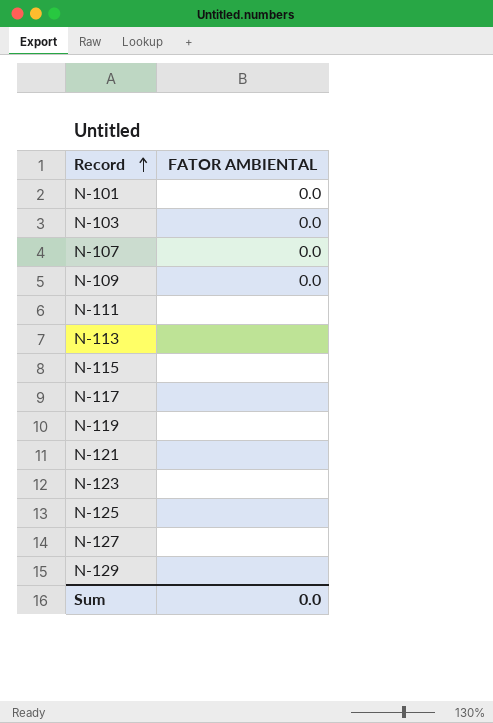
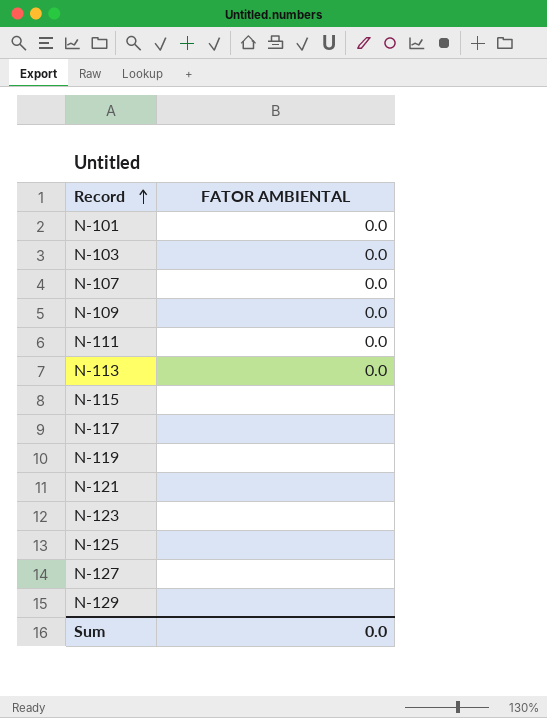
N-111 | FATOR AMBIENTAL: none -> 0.0
N-113 | FATOR AMBIENTAL: none -> 0.0

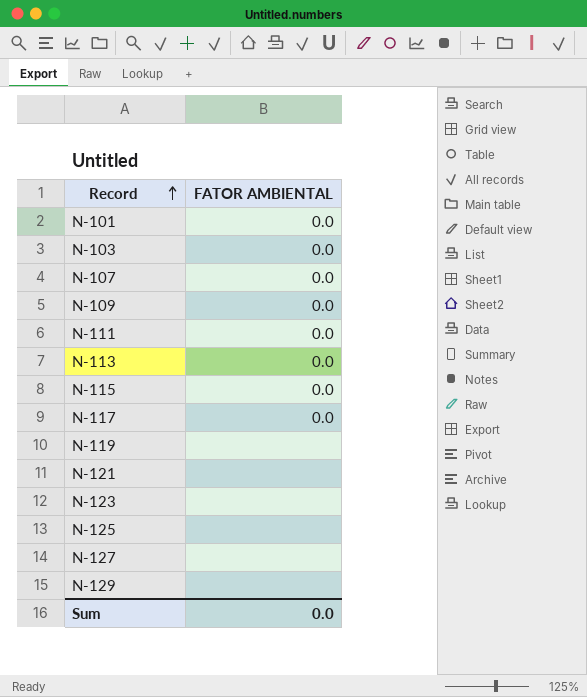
N-115 | FATOR AMBIENTAL: none -> 0.0
N-117 | FATOR AMBIENTAL: none -> 0.0

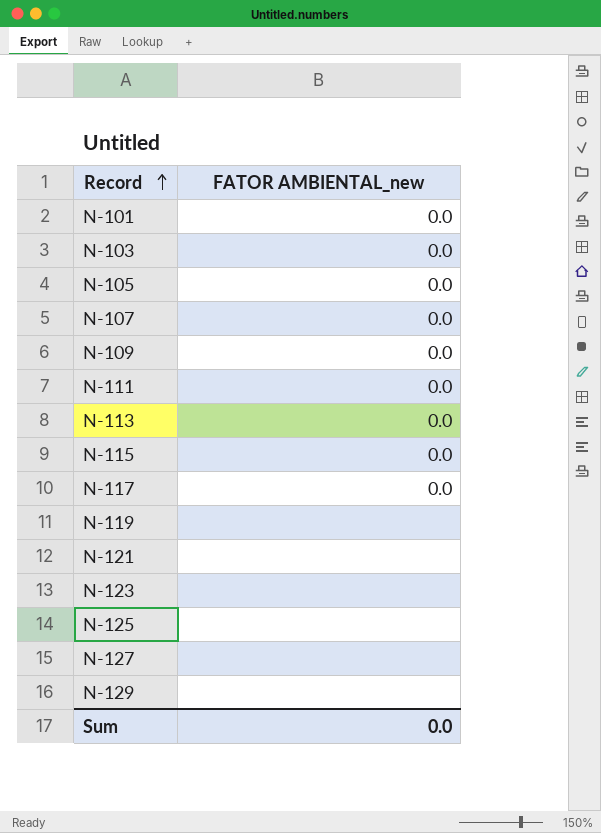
column name: FATOR AMBIENTAL -> FATOR AMBIENTAL_new
row N-105: none -> 0.0

